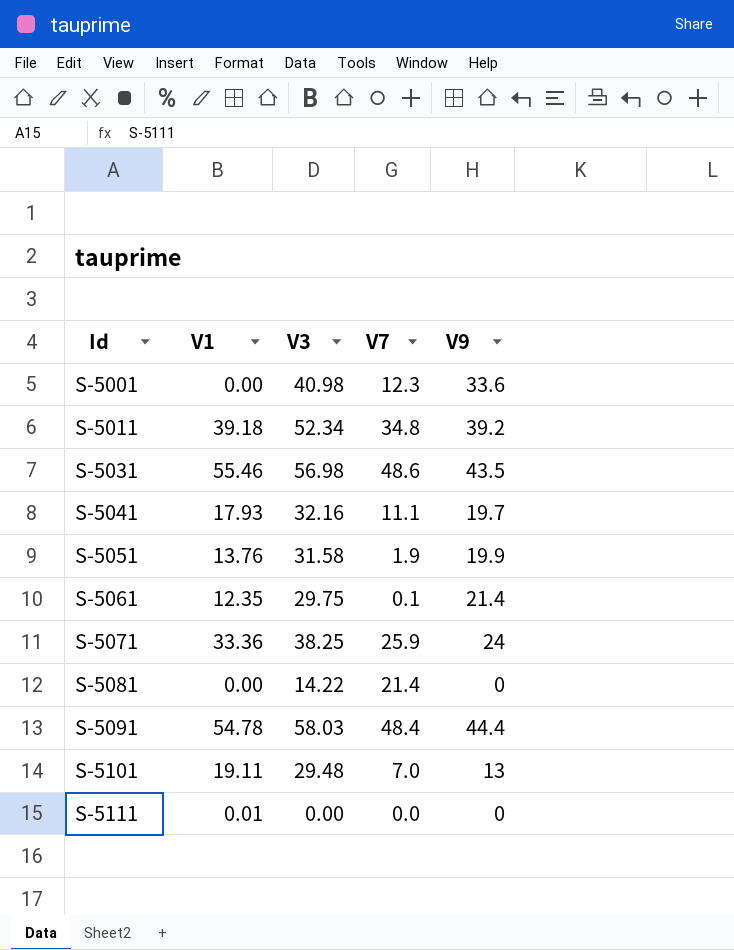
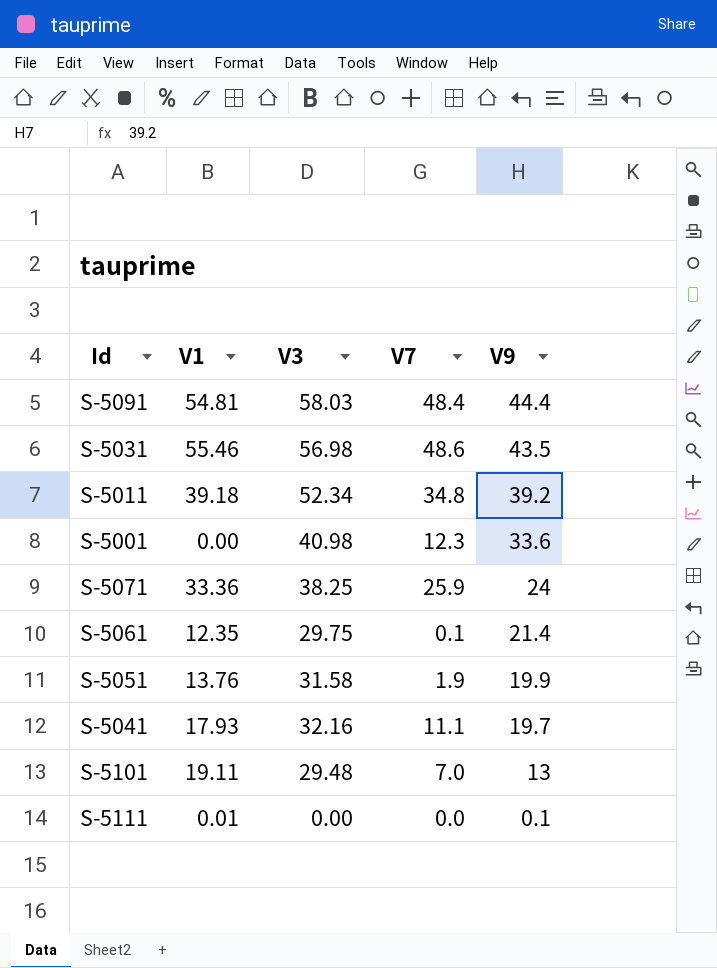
row order: Id ascending -> V9 descending
row S-5081: 0.00 | 14.22 | 21.4 | 0 -> none
S-5091 | V1: 54.78 -> 54.81
S-5111 | V9: 0 -> 0.1

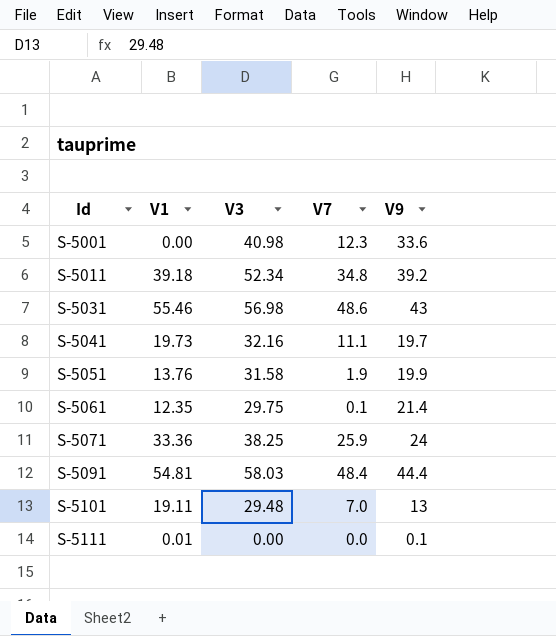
row order: V9 descending -> Id ascending
S-5031 | V9: 43.5 -> 43
S-5041 | V1: 17.93 -> 19.73

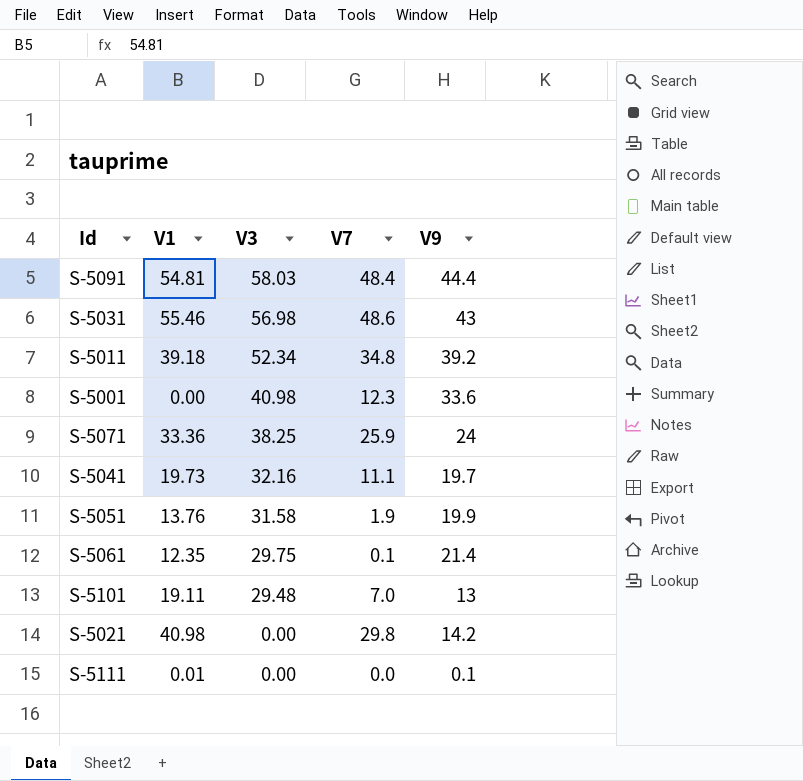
row order: Id ascending -> V3 descending
row S-5021: none -> 40.98 | 0.00 | 29.8 | 14.2

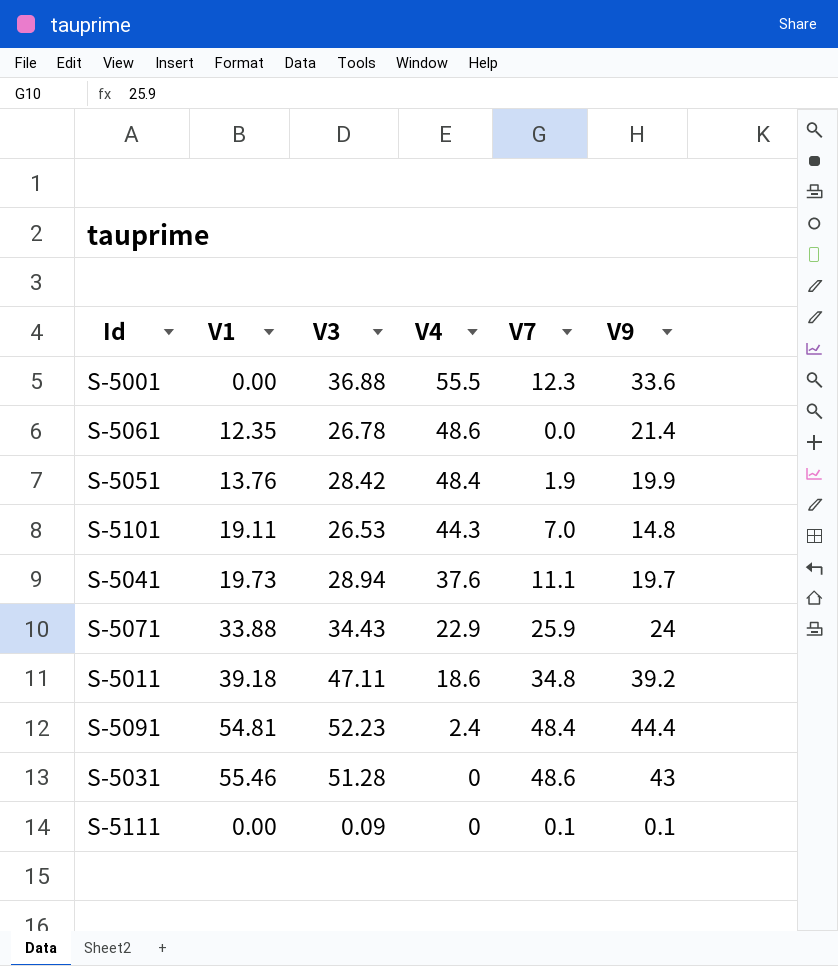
row order: V3 descending -> V4 descending
column V4 | position: none -> 4
row S-5021: 40.98 | 0.00 | 29.8 | 14.2 -> none
S-5001 | V3: 40.98 -> 36.88
S-5061 | V3: 29.75 -> 26.78
S-5061 | V7: 0.1 -> 0.0
S-5051 | V3: 31.58 -> 28.42
S-5101 | V3: 29.48 -> 26.53
S-5101 | V9: 13 -> 14.8
S-5041 | V3: 32.16 -> 28.94
S-5071 | V1: 33.36 -> 33.88
S-5071 | V3: 38.25 -> 34.43
S-5011 | V3: 52.34 -> 47.11
S-5091 | V3: 58.03 -> 52.23
S-5031 | V3: 56.98 -> 51.28
S-5111 | V1: 0.01 -> 0.00
S-5111 | V3: 0.00 -> 0.09
S-5111 | V7: 0.0 -> 0.1

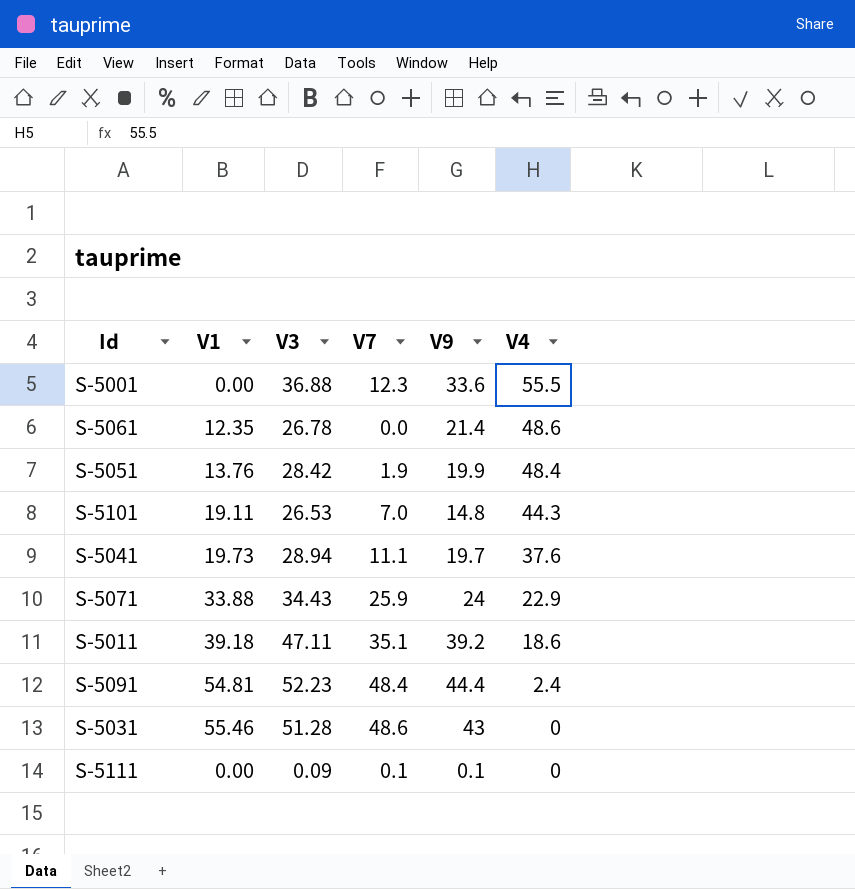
column V4 | position: 4 -> 6
S-5011 | V7: 34.8 -> 35.1

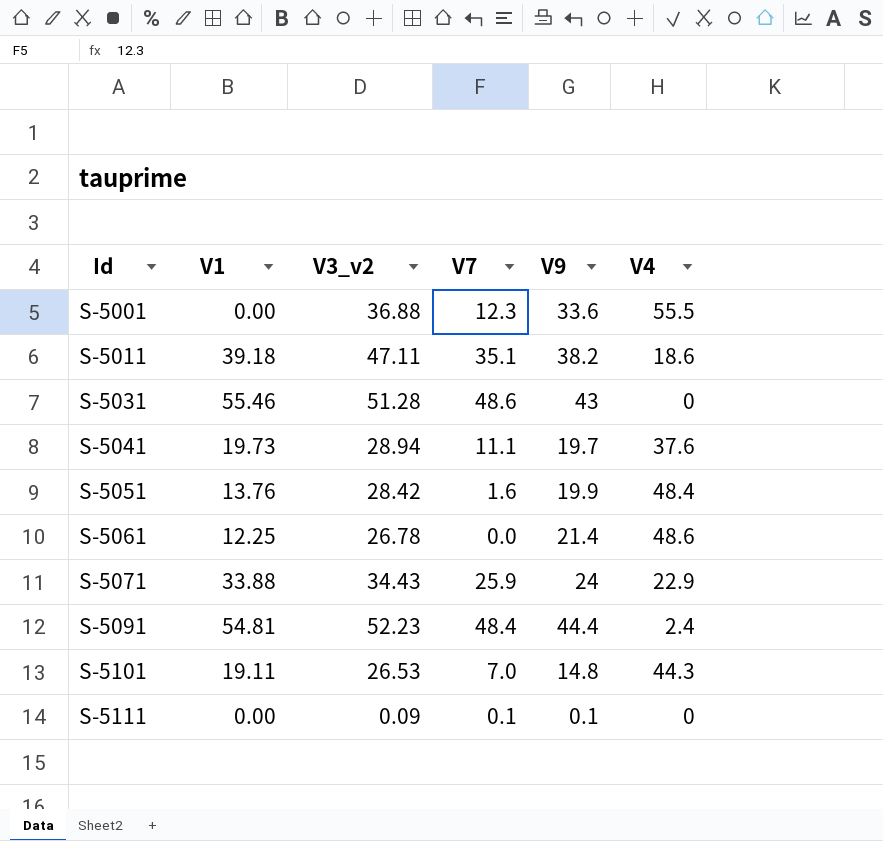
row order: V4 descending -> Id ascending
column name: V3 -> V3_v2
S-5011 | V9: 39.2 -> 38.2
S-5051 | V7: 1.9 -> 1.6
S-5061 | V1: 12.35 -> 12.25

